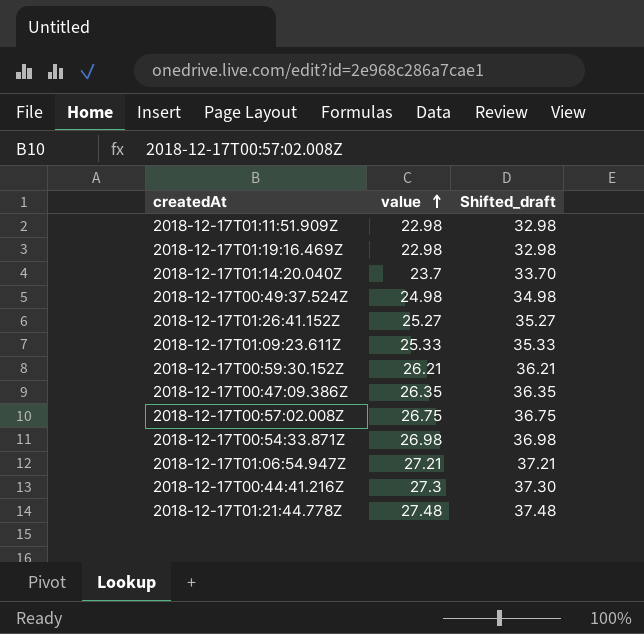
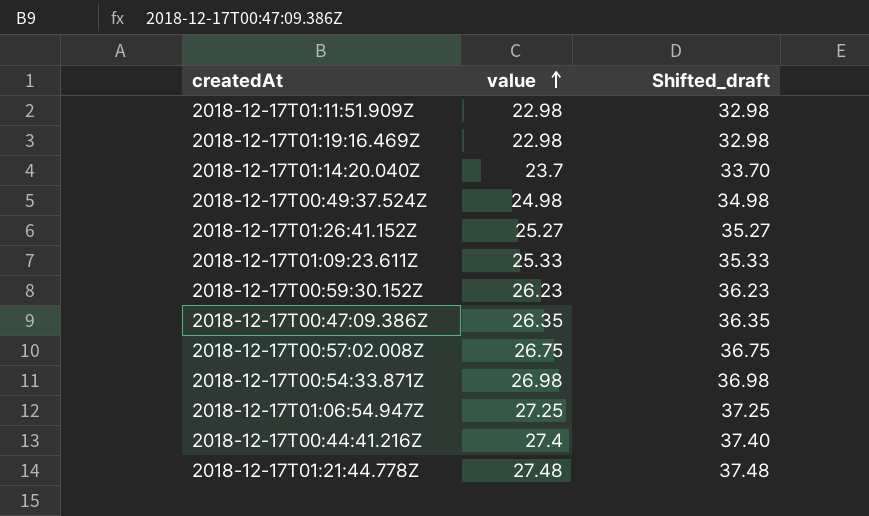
2018-12-17T00:59:30.152Z | value: 26.21 -> 26.23
2018-12-17T00:59:30.152Z | Shifted_draft: 36.21 -> 36.23
2018-12-17T01:06:54.947Z | value: 27.21 -> 27.25
2018-12-17T01:06:54.947Z | Shifted_draft: 37.21 -> 37.25
2018-12-17T00:44:41.216Z | value: 27.3 -> 27.4
2018-12-17T00:44:41.216Z | Shifted_draft: 37.30 -> 37.40

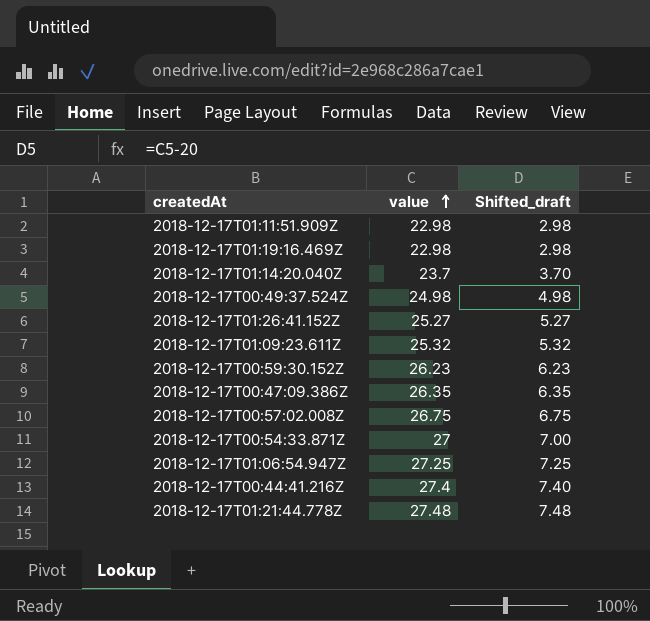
column Shifted_draft | formula: [value] + 10 -> [value] - 20
2018-12-17T01:09:23.611Z | value: 25.33 -> 25.32
2018-12-17T00:54:33.871Z | value: 26.98 -> 27

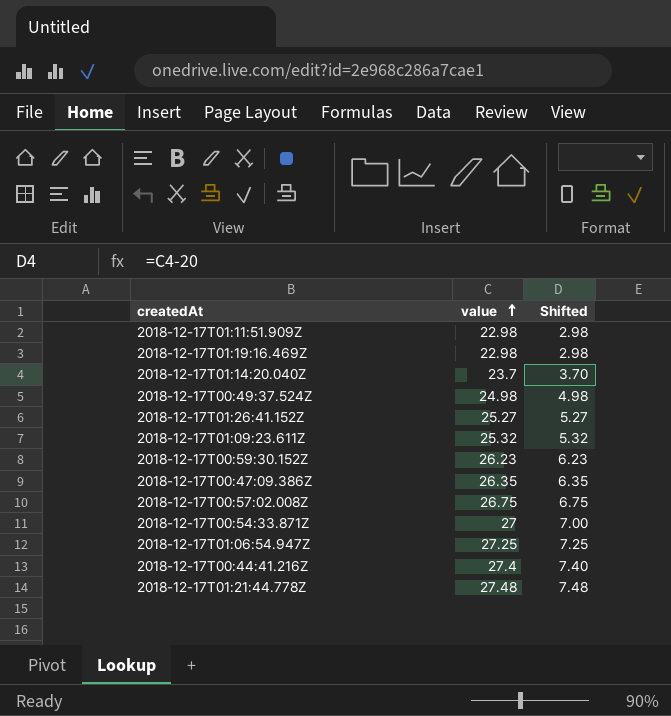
column name: Shifted_draft -> Shifted

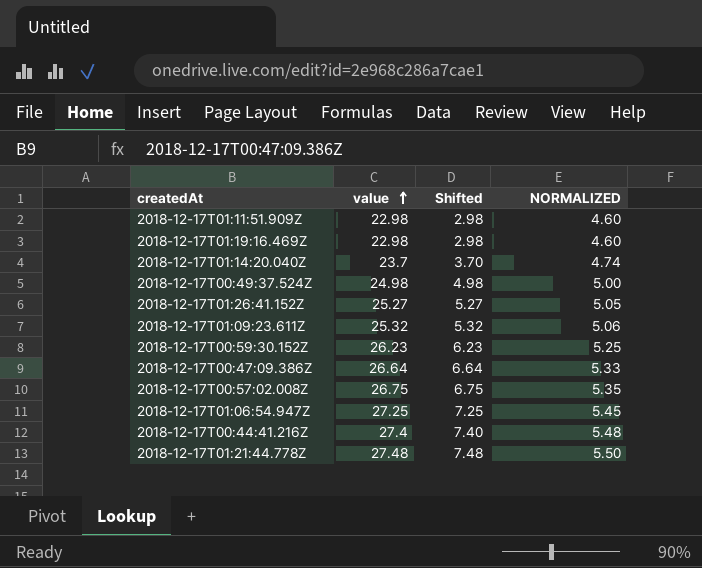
column NORMALIZED | formula: none -> [value] * 0.2
row 2018-12-17T00:54:33.871Z: 27 | 7.00 -> none
2018-12-17T00:47:09.386Z | value: 26.35 -> 26.64
2018-12-17T00:47:09.386Z | Shifted: 6.35 -> 6.64

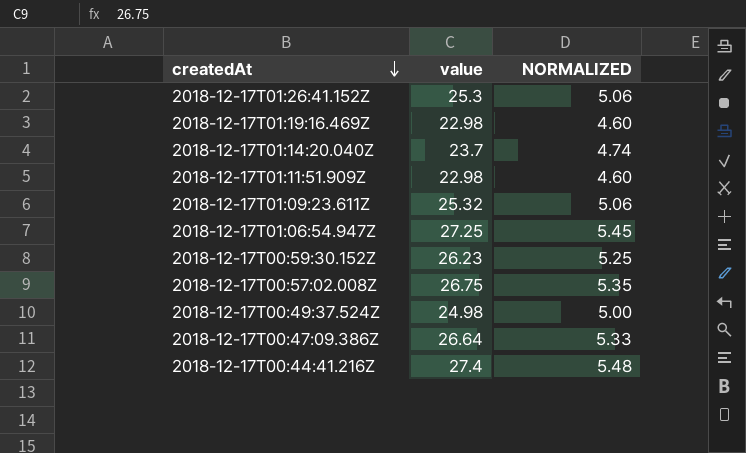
row order: value ascending -> createdAt descending
column Shifted | formula: [value] - 20 -> none
row 2018-12-17T01:21:44.778Z: 27.48 | 7.48 | 5.50 -> none
2018-12-17T01:26:41.152Z | value: 25.27 -> 25.3
2018-12-17T01:26:41.152Z | NORMALIZED: 5.05 -> 5.06

